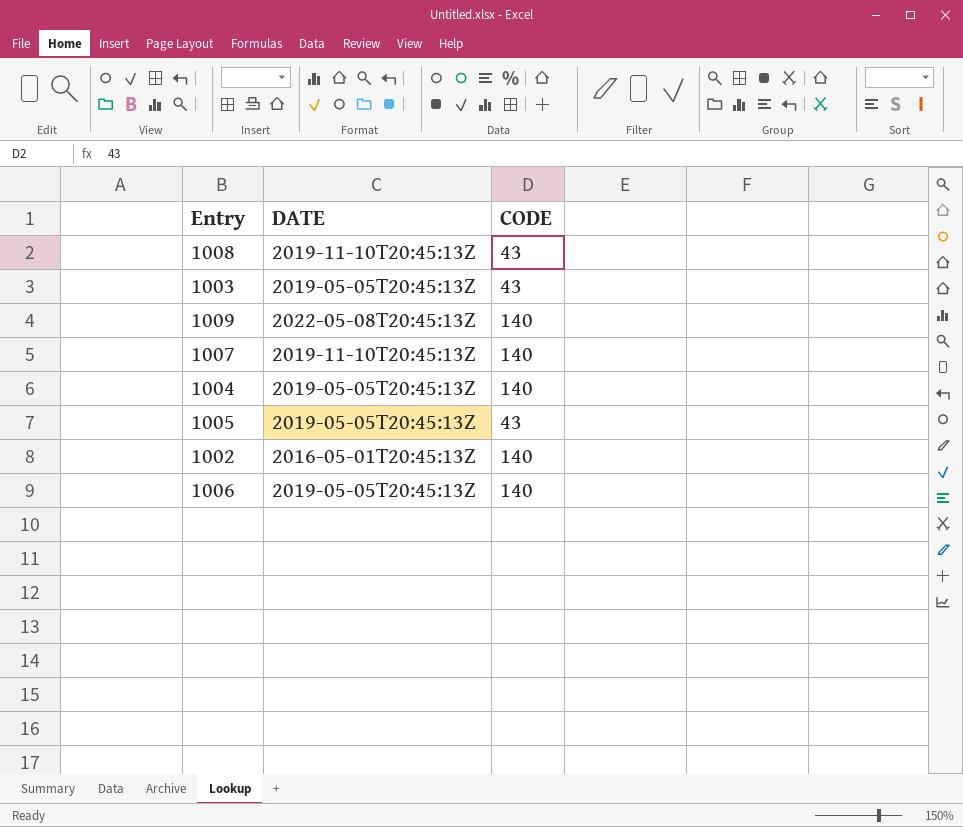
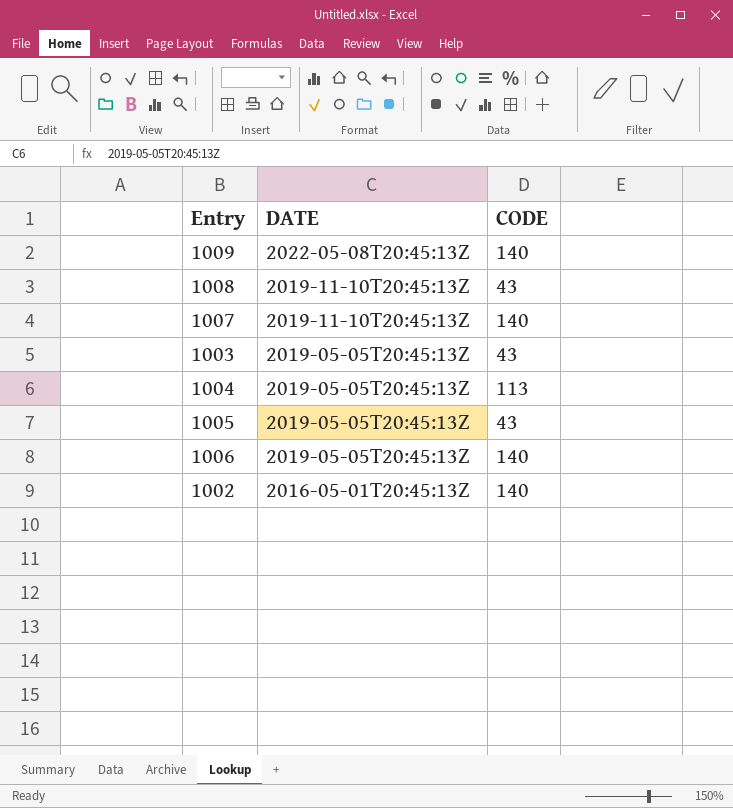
row order: none -> DATE descending
1004 | CODE: 140 -> 113

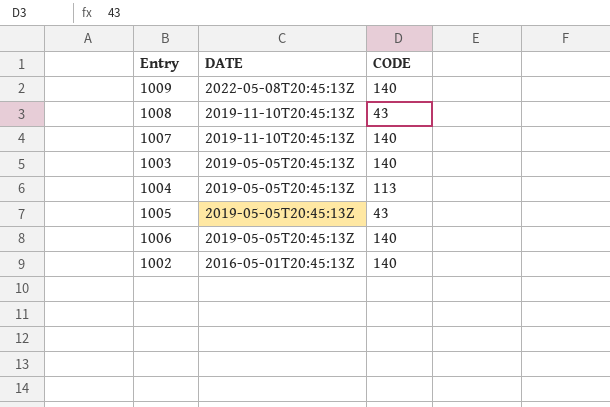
1003 | CODE: 43 -> 140

